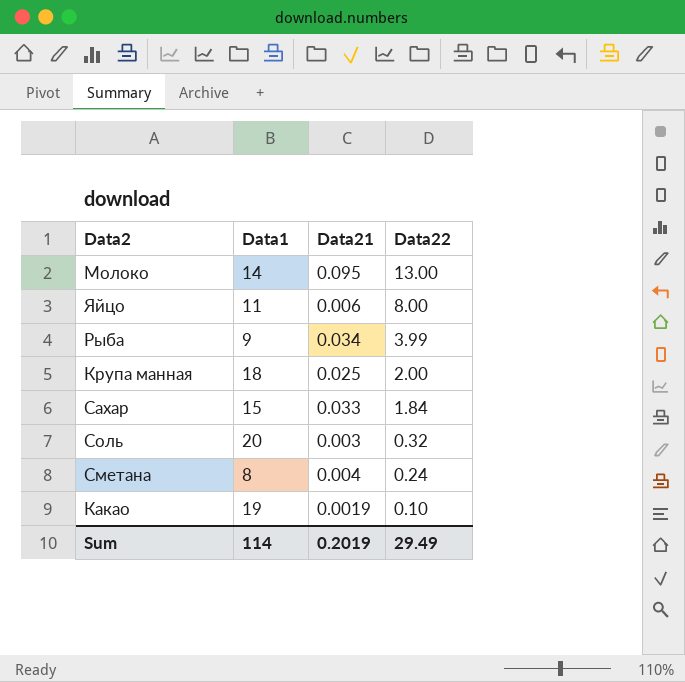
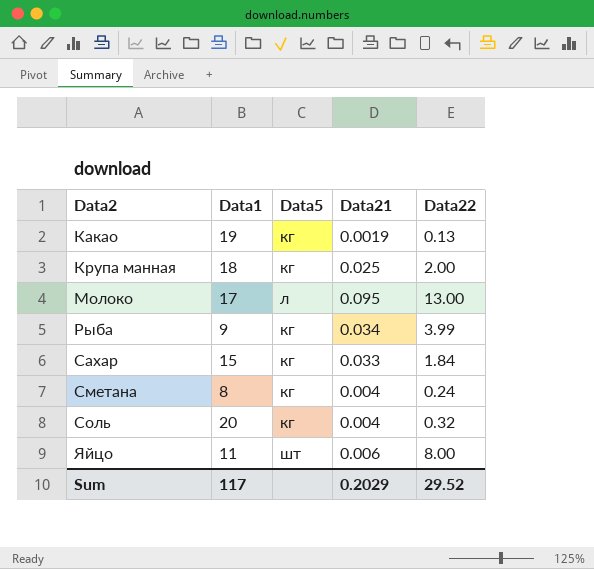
row order: Data22 descending -> Data2 ascending
column Data5 | position: none -> 3
Какао | Data22: 0.10 -> 0.13
Молоко | Data1: 14 -> 17
Соль | Data21: 0.003 -> 0.004
Sum | Data1: 114 -> 117
Sum | Data21: 0.2019 -> 0.2029
Sum | Data22: 29.49 -> 29.52

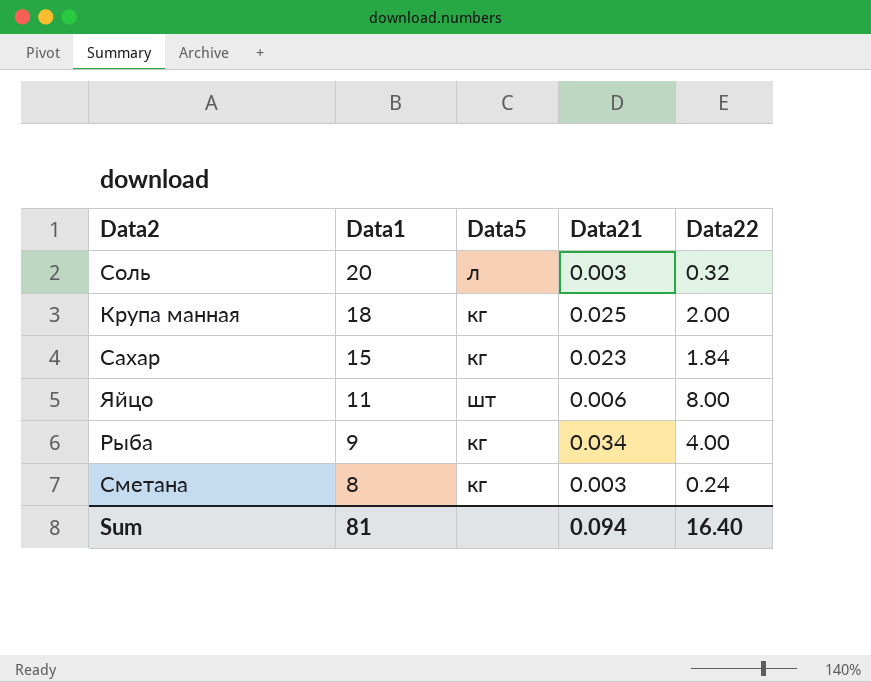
row order: Data2 ascending -> Data1 descending
row Какао: 19 | кг | 0.0019 | 0.13 -> none
row Молоко: 17 | л | 0.095 | 13.00 -> none
Соль | Data5: кг -> л
Соль | Data21: 0.004 -> 0.003
Сахар | Data21: 0.033 -> 0.023
Рыба | Data22: 3.99 -> 4.00
Сметана | Data21: 0.004 -> 0.003
Sum | Data1: 117 -> 81
Sum | Data21: 0.2029 -> 0.094
Sum | Data22: 29.52 -> 16.40

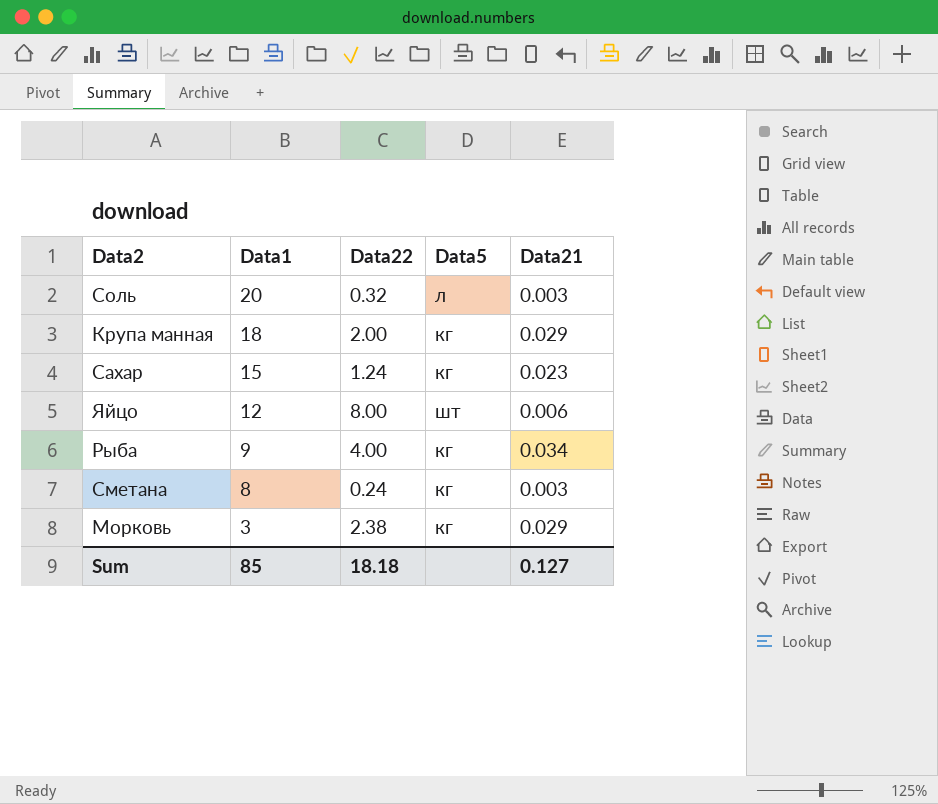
column Data22 | position: 5 -> 3
Крупа манная | Data21: 0.025 -> 0.029
Сахар | Data22: 1.84 -> 1.24
Яйцо | Data1: 11 -> 12
row Морковь: none -> 3 | 2.38 | кг | 0.029
Sum | Data1: 81 -> 85
Sum | Data22: 16.40 -> 18.18
Sum | Data21: 0.094 -> 0.127

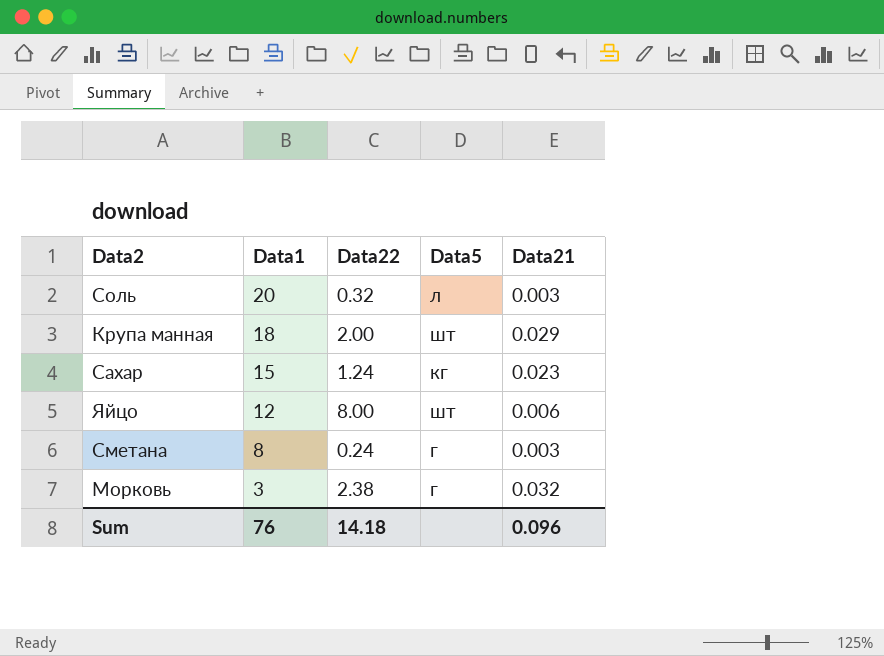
row Рыба: 9 | 4.00 | кг | 0.034 -> none
Крупа манная | Data5: кг -> шт
Сметана | Data5: кг -> г
Морковь | Data5: кг -> г
Морковь | Data21: 0.029 -> 0.032
Sum | Data1: 85 -> 76
Sum | Data22: 18.18 -> 14.18
Sum | Data21: 0.127 -> 0.096

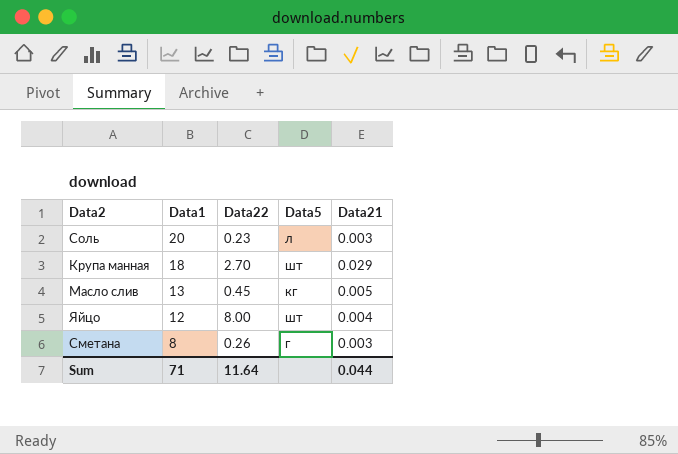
row Сахар: 15 | 1.24 | кг | 0.023 -> none
row Морковь: 3 | 2.38 | г | 0.032 -> none
Соль | Data22: 0.32 -> 0.23
Крупа манная | Data22: 2.00 -> 2.70
row Масло слив: none -> 13 | 0.45 | кг | 0.005
Яйцо | Data21: 0.006 -> 0.004
Сметана | Data22: 0.24 -> 0.26
Sum | Data1: 76 -> 71
Sum | Data22: 14.18 -> 11.64
Sum | Data21: 0.096 -> 0.044

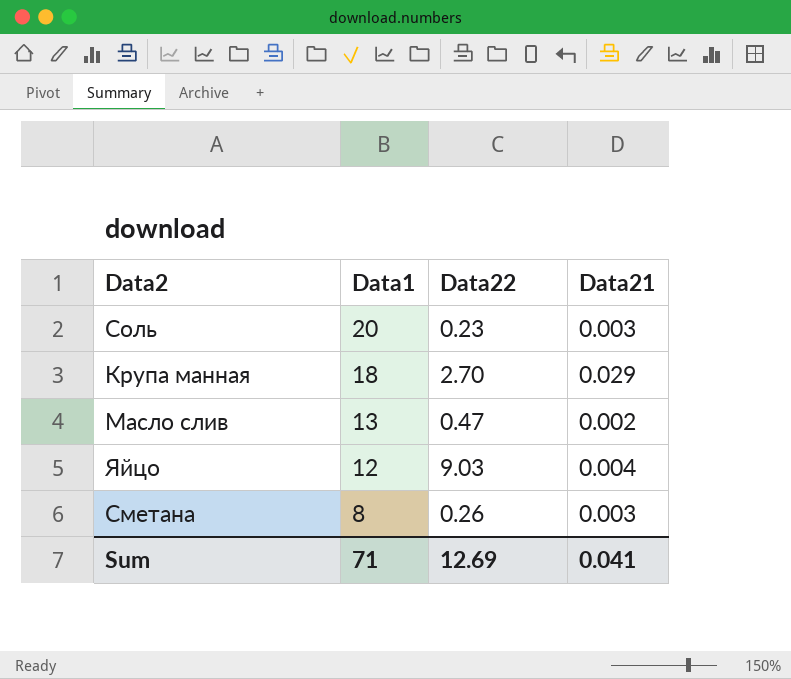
column Data5 | position: 4 -> none
Масло слив | Data22: 0.45 -> 0.47
Масло слив | Data21: 0.005 -> 0.002
Яйцо | Data22: 8.00 -> 9.03
Sum | Data22: 11.64 -> 12.69
Sum | Data21: 0.044 -> 0.041

